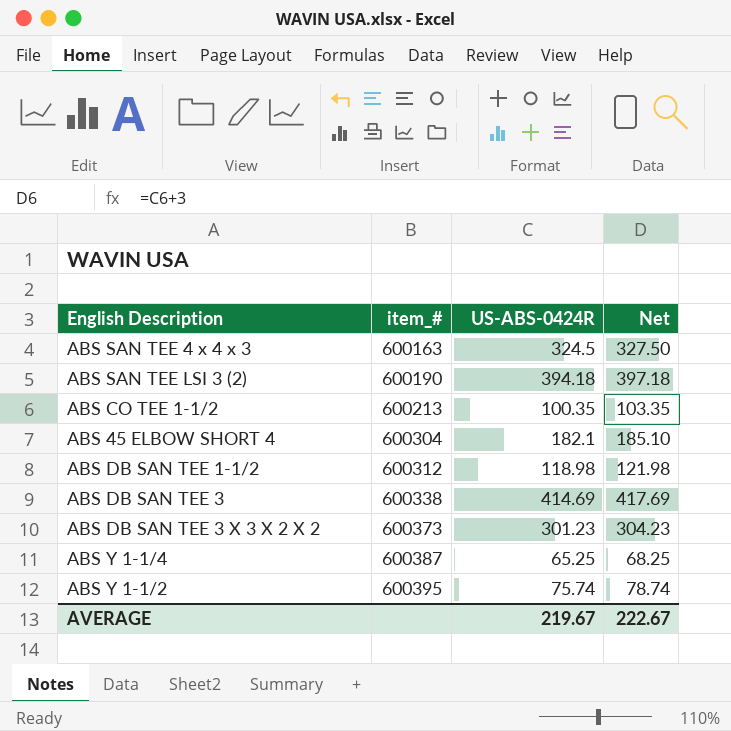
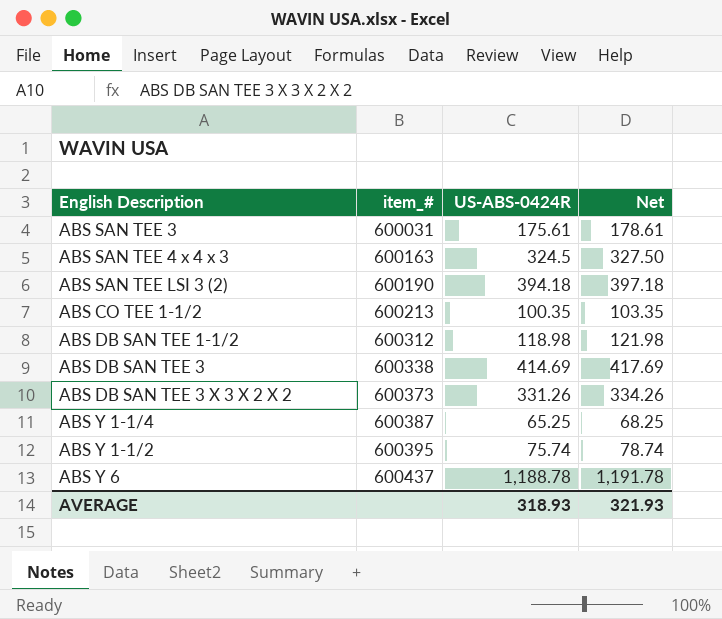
row ABS 45 ELBOW SHORT 4: 600304 | 182.1 | 185.10 -> none
row ABS SAN TEE 3: none -> 600031 | 175.61 | 178.61
ABS DB SAN TEE 3 X 3 X 2 X 2 | US-ABS-0424R: 301.23 -> 331.26
ABS DB SAN TEE 3 X 3 X 2 X 2 | Net: 304.23 -> 334.26
row ABS Y 6: none -> 600437 | 1,188.78 | 1,191.78
AVERAGE | US-ABS-0424R: 219.67 -> 318.93
AVERAGE | Net: 222.67 -> 321.93

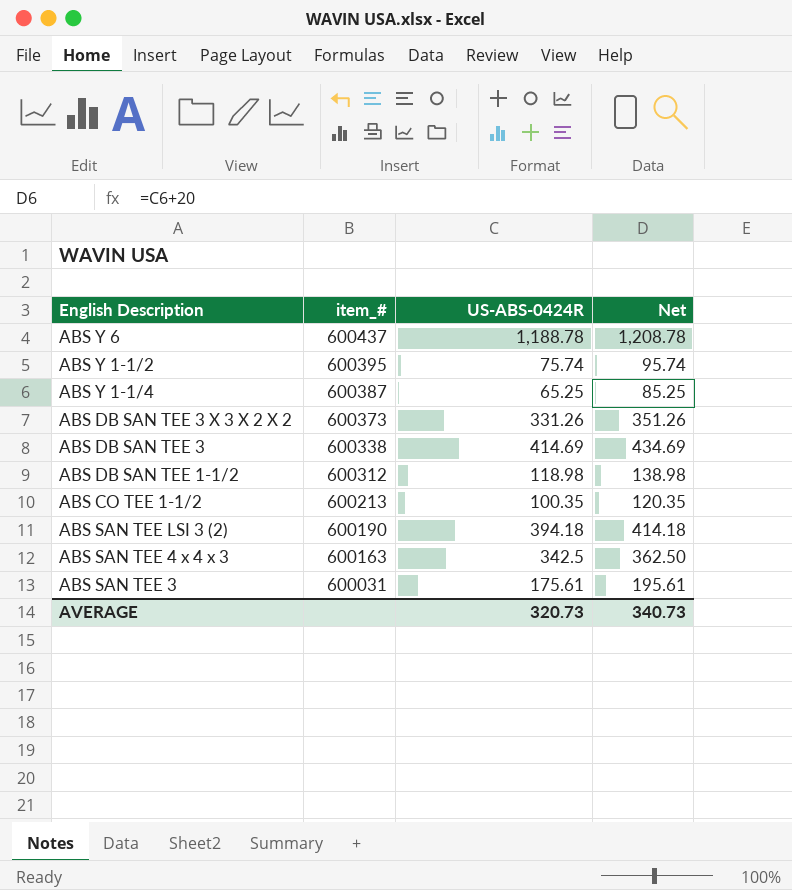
row order: item_# ascending -> item_# descending
column Net | formula: [US-ABS-0424R] + 3 -> [US-ABS-0424R] + 20
ABS SAN TEE 4 x 4 x 3 | US-ABS-0424R: 324.5 -> 342.5
AVERAGE | US-ABS-0424R: 318.93 -> 320.73
AVERAGE | Net: 321.93 -> 340.73

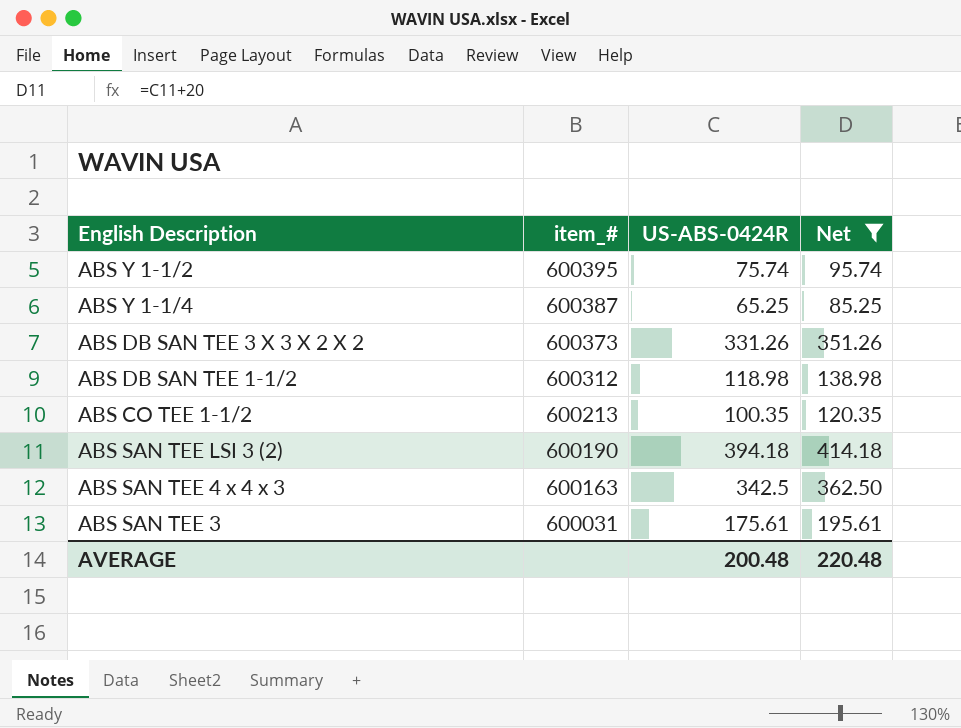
filter: none -> Net <= 414.18
AVERAGE | US-ABS-0424R: 320.73 -> 200.48
AVERAGE | Net: 340.73 -> 220.48

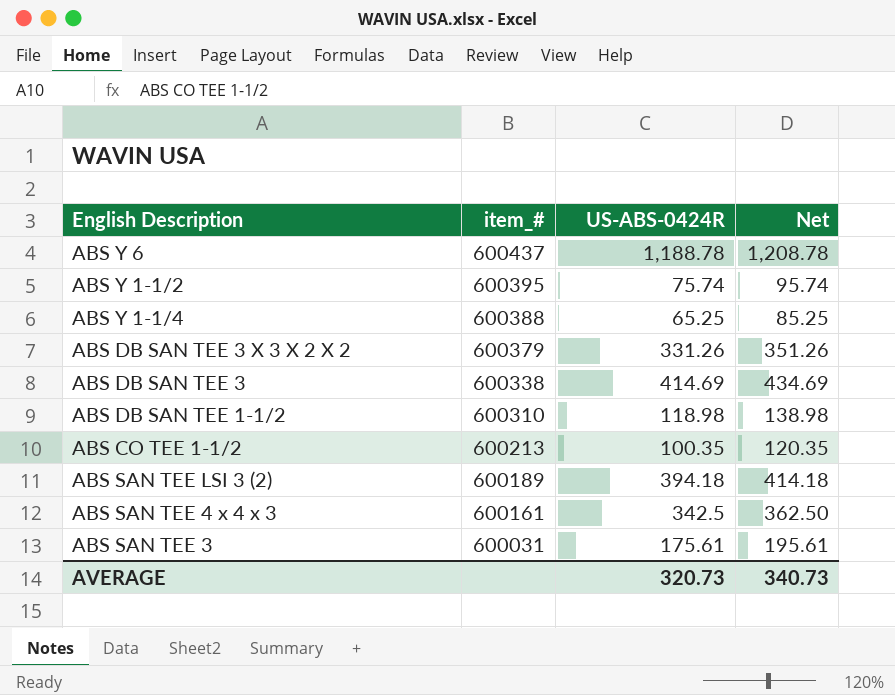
filter: Net <= 414.18 -> none
ABS Y 1-1/4 | item_#: 600387 -> 600388
ABS DB SAN TEE 3 X 3 X 2 X 2 | item_#: 600373 -> 600379
ABS DB SAN TEE 1-1/2 | item_#: 600312 -> 600310
ABS SAN TEE LSI 3 (2) | item_#: 600190 -> 600189
ABS SAN TEE 4 x 4 x 3 | item_#: 600163 -> 600161
AVERAGE | US-ABS-0424R: 200.48 -> 320.73
AVERAGE | Net: 220.48 -> 340.73

